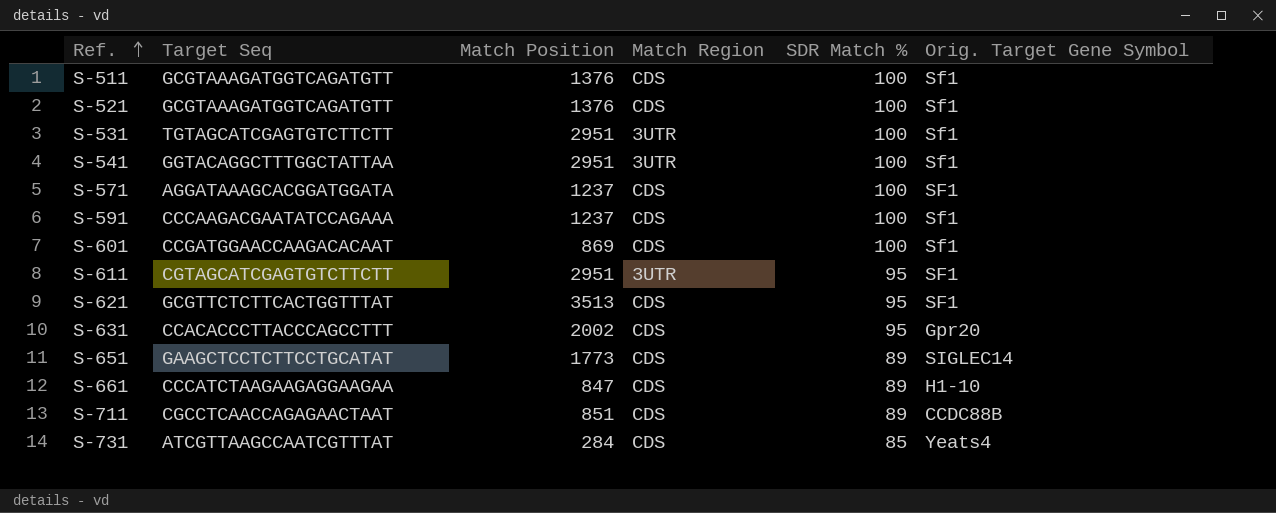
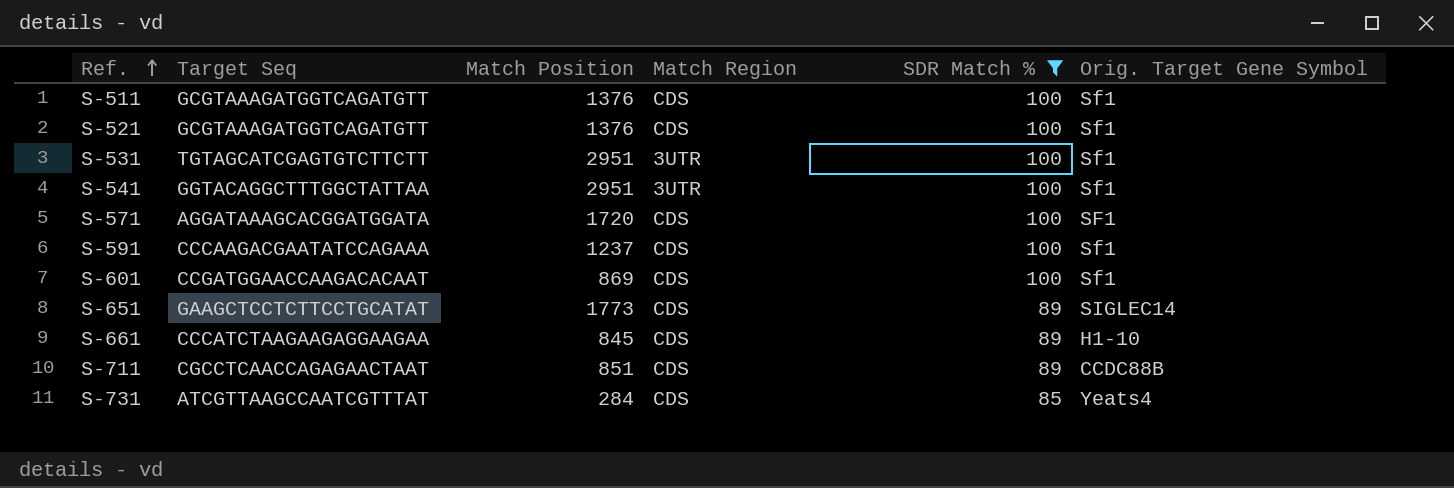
filter: none -> SDR Match % != 95
S-571 | Match Position: 1237 -> 1720
S-661 | Match Position: 847 -> 845

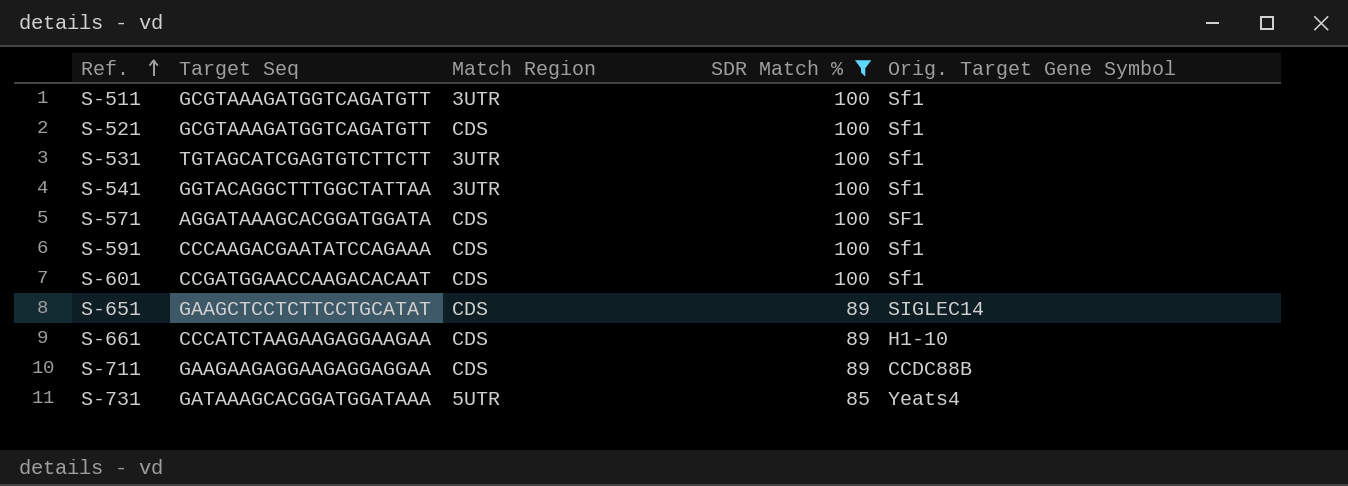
column Match Position | position: 3 -> none
S-511 | Match Region: CDS -> 3UTR
S-711 | Target Seq: CGCCTCAACCAGAGAACTAAT -> GAAGAAGAGGAAGAGGAGGAA
S-731 | Target Seq: ATCGTTAAGCCAATCGTTTAT -> GATAAAGCACGGATGGATAAA
S-731 | Match Region: CDS -> 5UTR

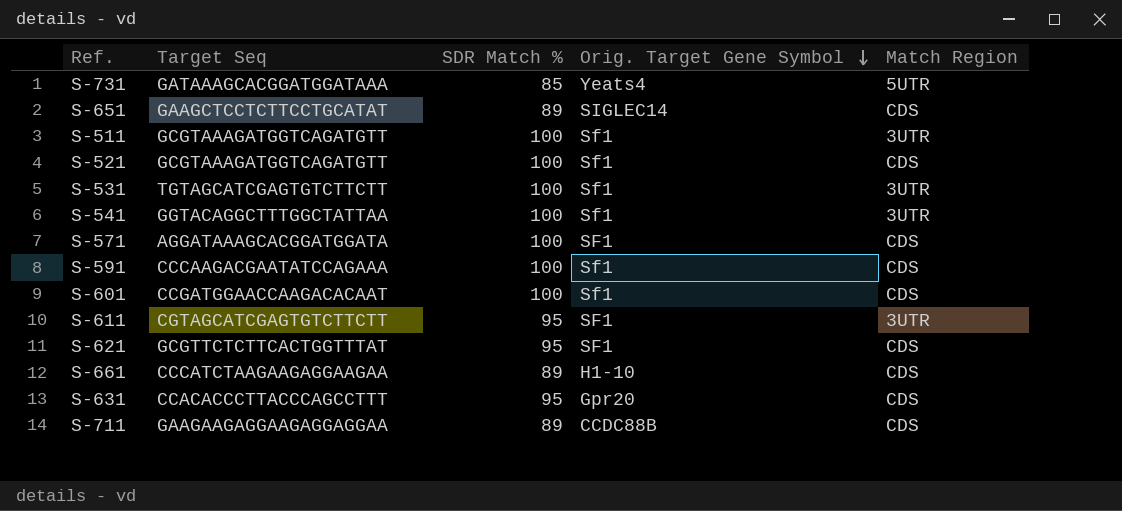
filter: SDR Match % != 95 -> none
row order: Ref. ascending -> Orig. Target Gene Symbol descending
column Match Region | position: 3 -> 5

